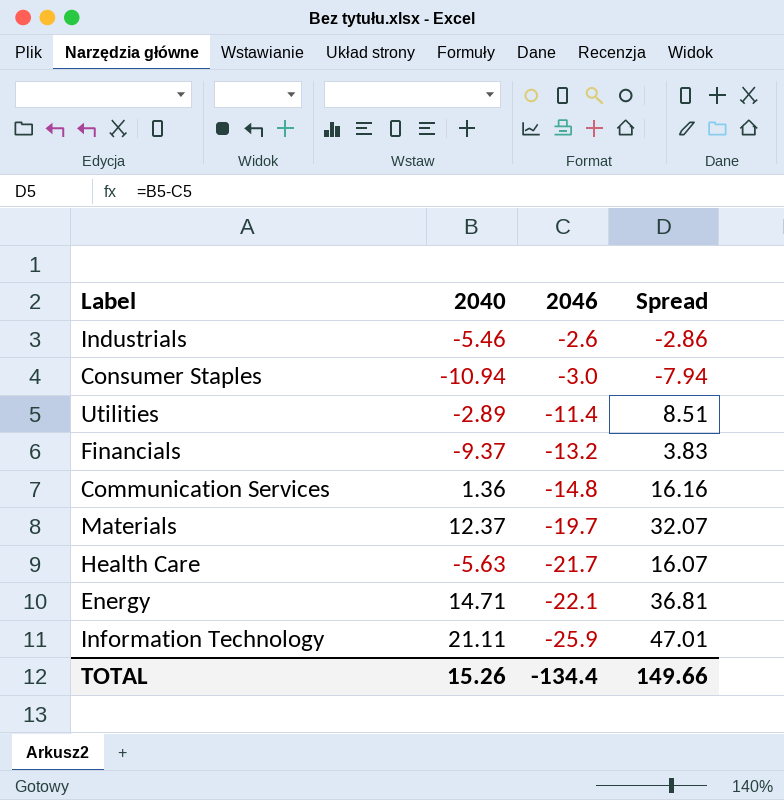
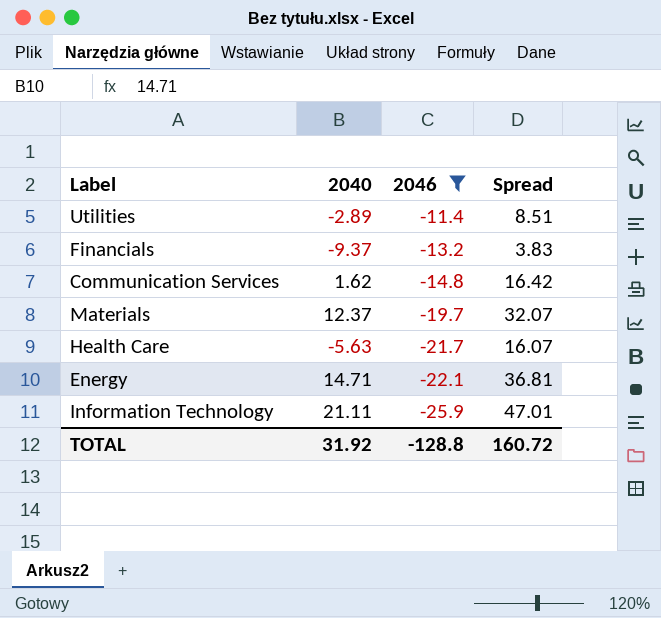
filter: none -> 2046 <= -11.4
Communication Services | 2040: 1.36 -> 1.62
Communication Services | Spread: 16.16 -> 16.42
TOTAL | 2040: 15.26 -> 31.92
TOTAL | 2046: -134.4 -> -128.8
TOTAL | Spread: 149.66 -> 160.72

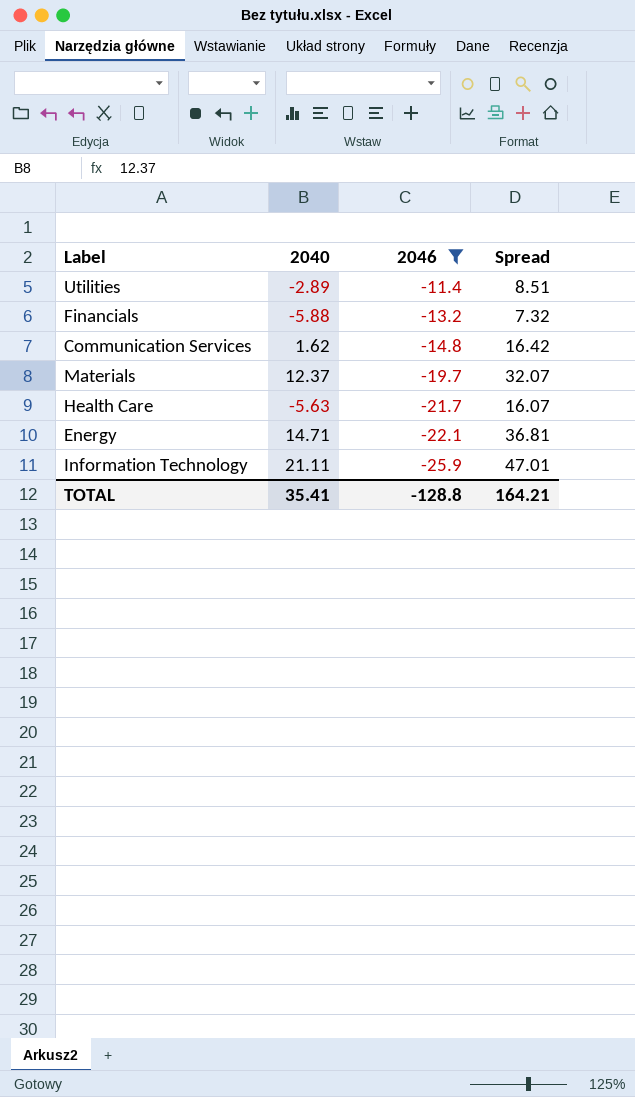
Financials | 2040: -9.37 -> -5.88
Financials | Spread: 3.83 -> 7.32
TOTAL | 2040: 31.92 -> 35.41
TOTAL | Spread: 160.72 -> 164.21

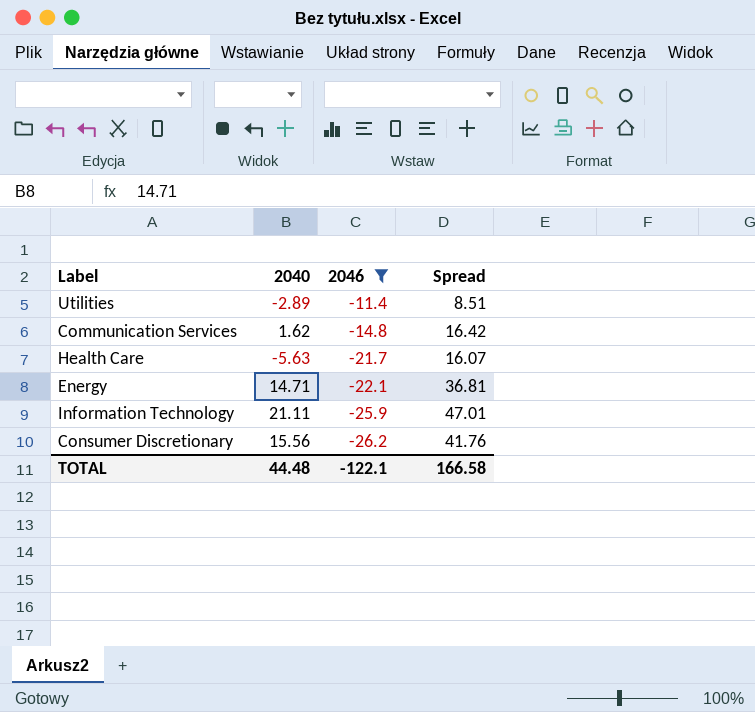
row Financials: -5.88 | -13.2 | 7.32 -> none
row Materials: 12.37 | -19.7 | 32.07 -> none
row Consumer Discretionary: none -> 15.56 | -26.2 | 41.76
TOTAL | 2040: 35.41 -> 44.48
TOTAL | 2046: -128.8 -> -122.1
TOTAL | Spread: 164.21 -> 166.58

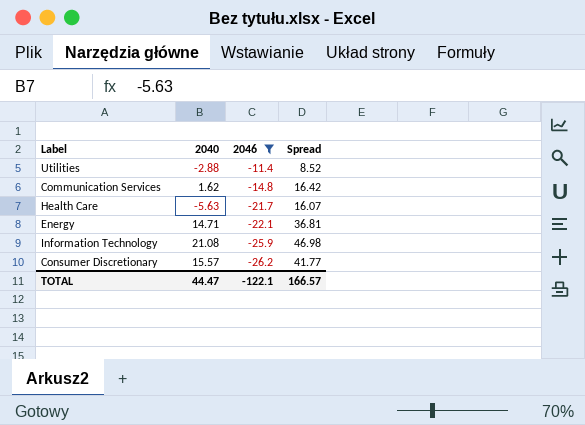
Utilities | 2040: -2.89 -> -2.88
Utilities | Spread: 8.51 -> 8.52
Information Technology | 2040: 21.11 -> 21.08
Information Technology | Spread: 47.01 -> 46.98
Consumer Discretionary | 2040: 15.56 -> 15.57
Consumer Discretionary | Spread: 41.76 -> 41.77
TOTAL | 2040: 44.48 -> 44.47
TOTAL | Spread: 166.58 -> 166.57

